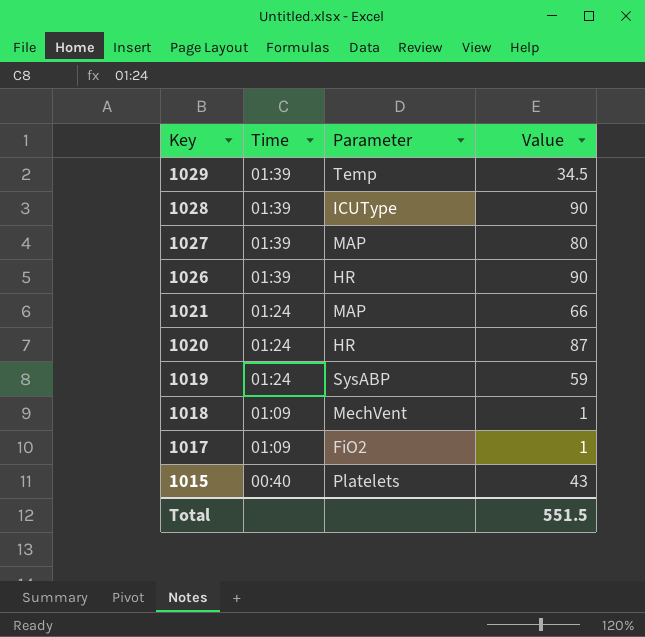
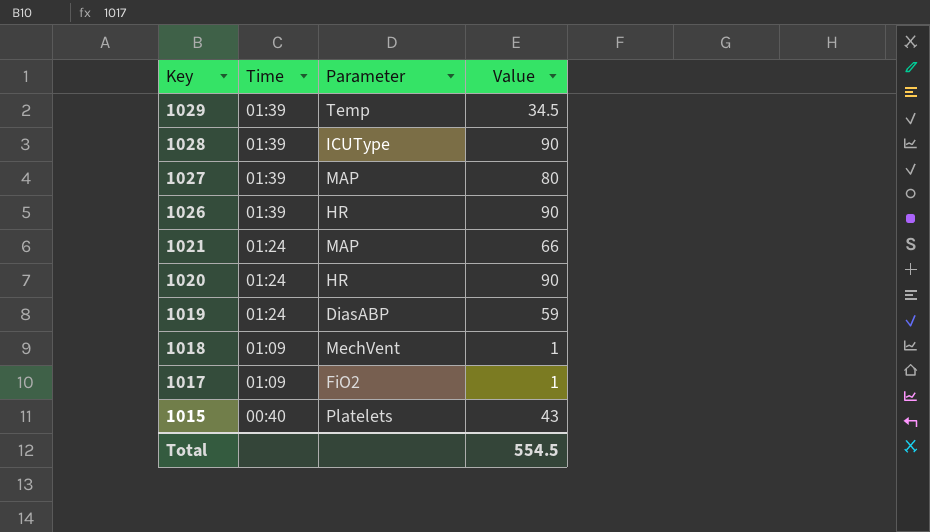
1020 | Value: 87 -> 90
1019 | Parameter: SysABP -> DiasABP
Total | Value: 551.5 -> 554.5

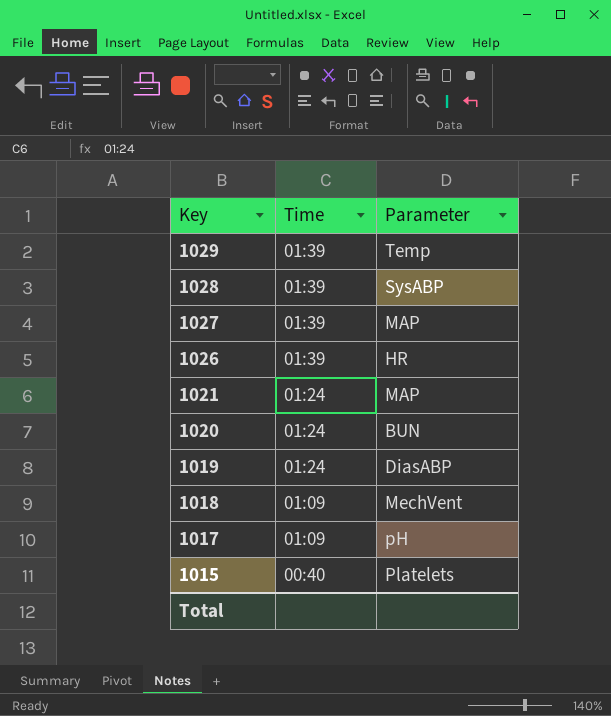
column Value | position: 4 -> none
1028 | Parameter: ICUType -> SysABP
1020 | Parameter: HR -> BUN
1017 | Parameter: FiO2 -> pH

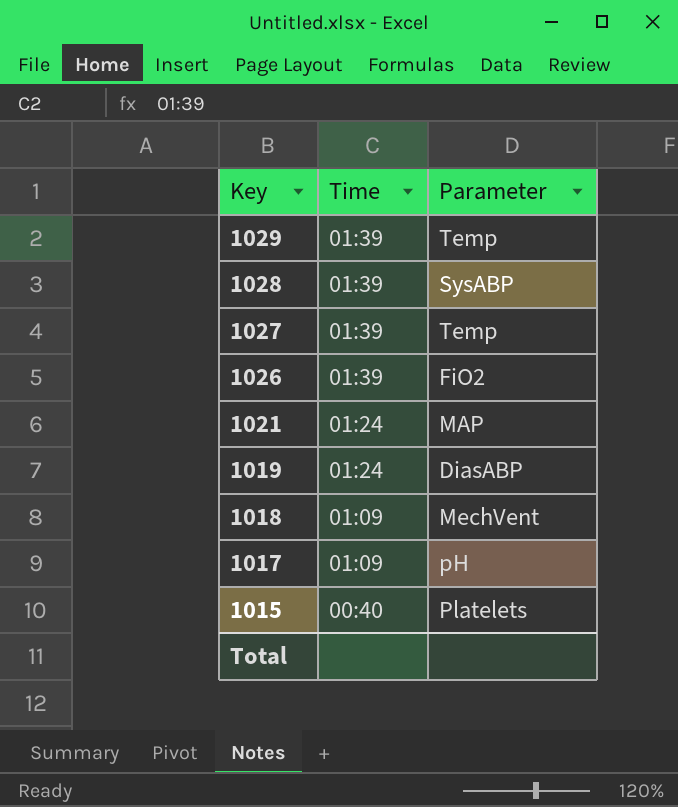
row 1020: 01:24 | BUN -> none
1027 | Parameter: MAP -> Temp
1026 | Parameter: HR -> FiO2

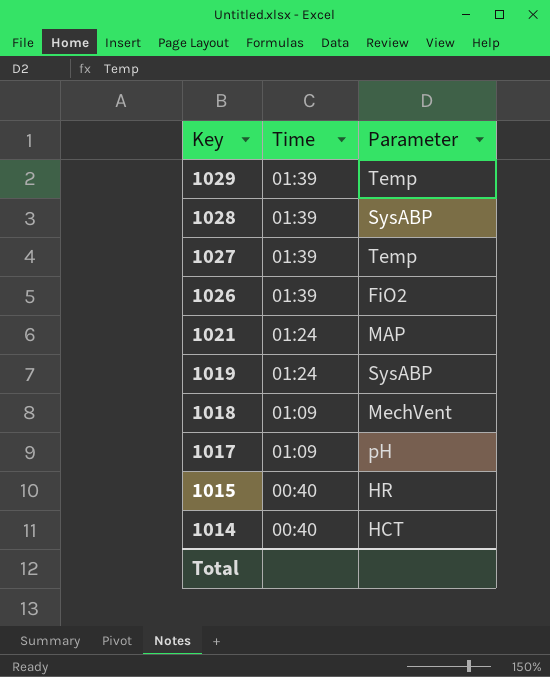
1019 | Parameter: DiasABP -> SysABP
1015 | Parameter: Platelets -> HR
row 1014: none -> 00:40 | HCT

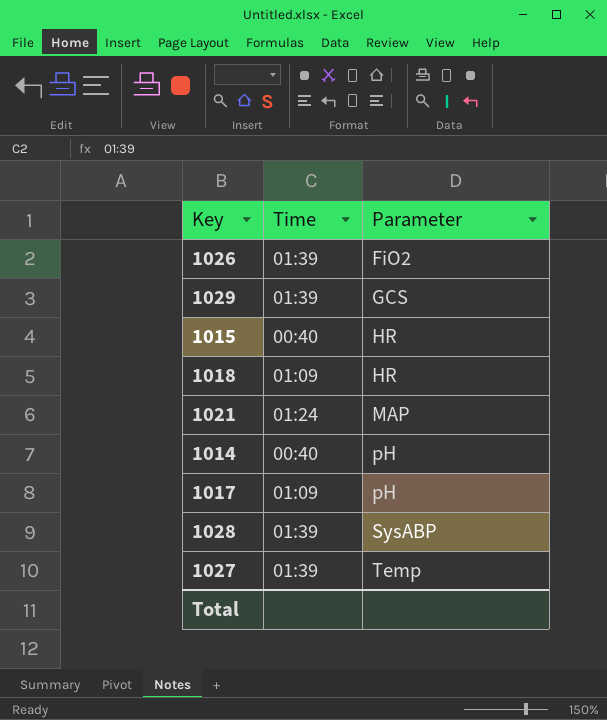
row order: Key descending -> Parameter ascending
row 1019: 01:24 | SysABP -> none
1029 | Parameter: Temp -> GCS
1018 | Parameter: MechVent -> HR
1014 | Parameter: HCT -> pH

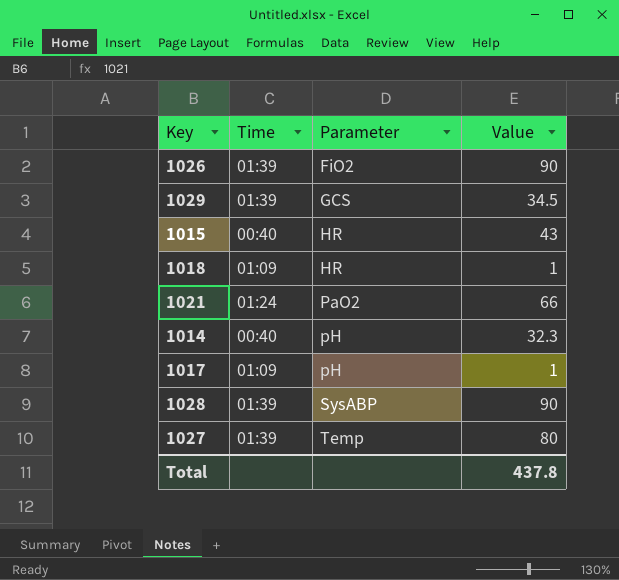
column Value | position: none -> 4
1021 | Parameter: MAP -> PaO2

